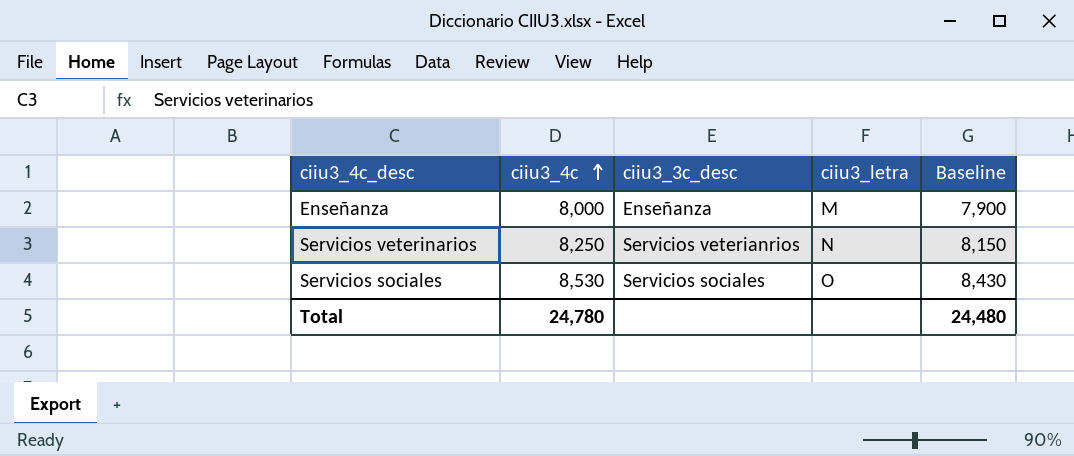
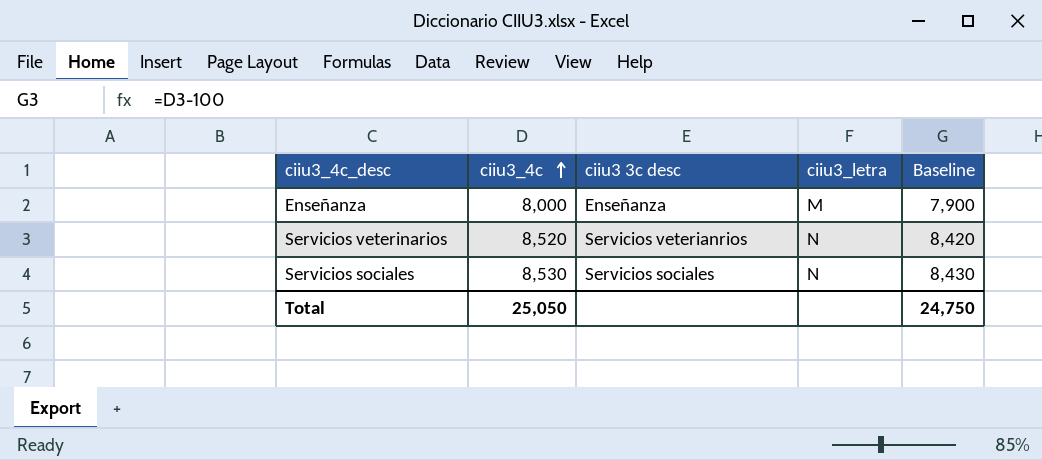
column name: ciiu3_3c_desc -> ciiu3 3c desc
Servicios veterinarios | ciiu3_4c: 8,250 -> 8,520
Servicios veterinarios | Baseline: 8,150 -> 8,420
Servicios sociales | ciiu3_letra: O -> N
Total | ciiu3_4c: 24,780 -> 25,050
Total | Baseline: 24,480 -> 24,750

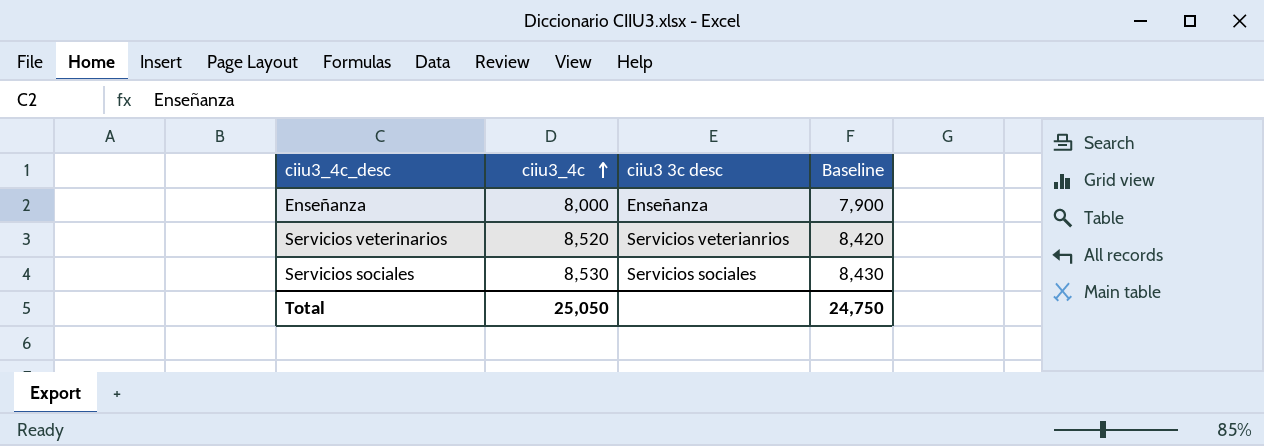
column ciiu3_letra | position: 4 -> none

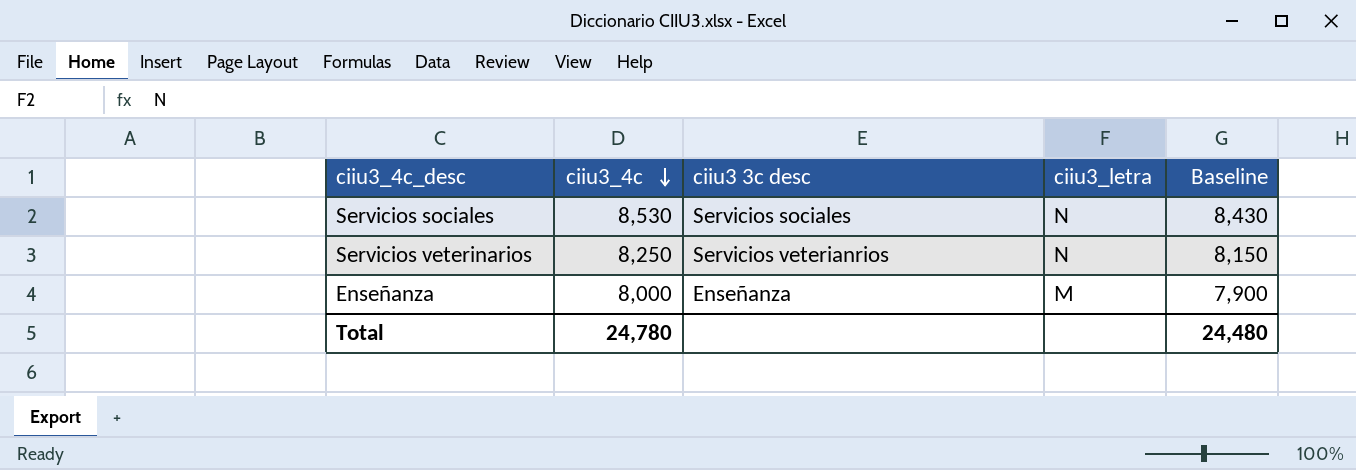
row order: ciiu3_4c ascending -> ciiu3_4c descending
column ciiu3_letra | position: none -> 4
Servicios veterinarios | ciiu3_4c: 8,520 -> 8,250
Servicios veterinarios | Baseline: 8,420 -> 8,150
Total | ciiu3_4c: 25,050 -> 24,780
Total | Baseline: 24,750 -> 24,480

